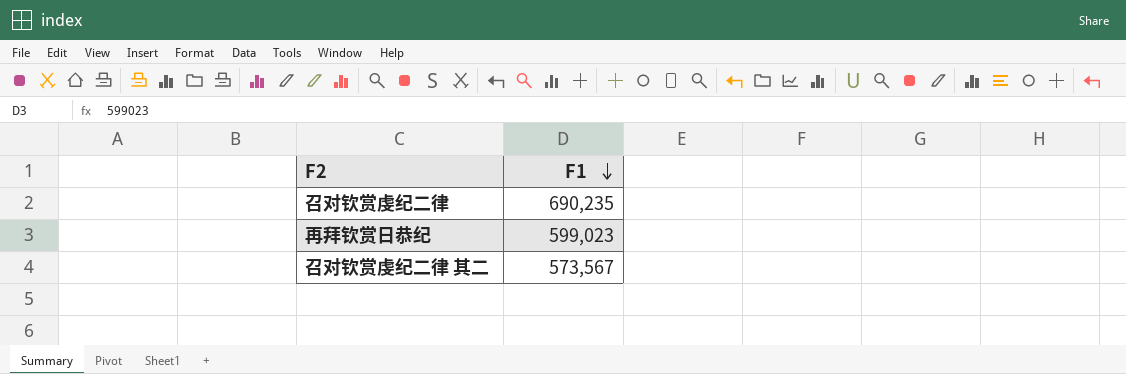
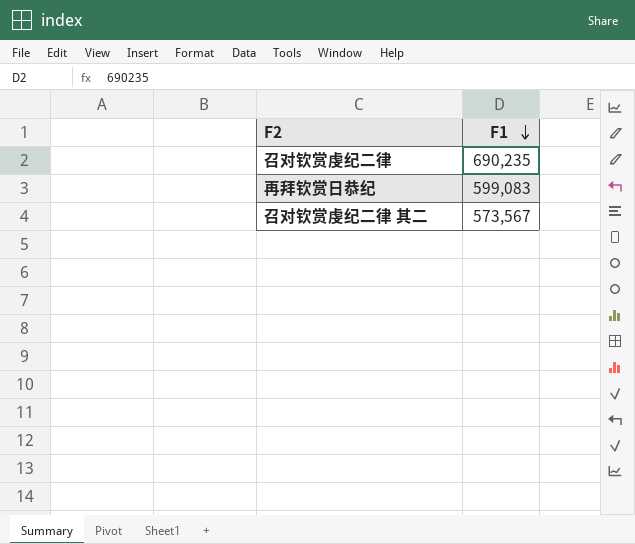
再拜钦赏日恭纪 | F1: 599,023 -> 599,083

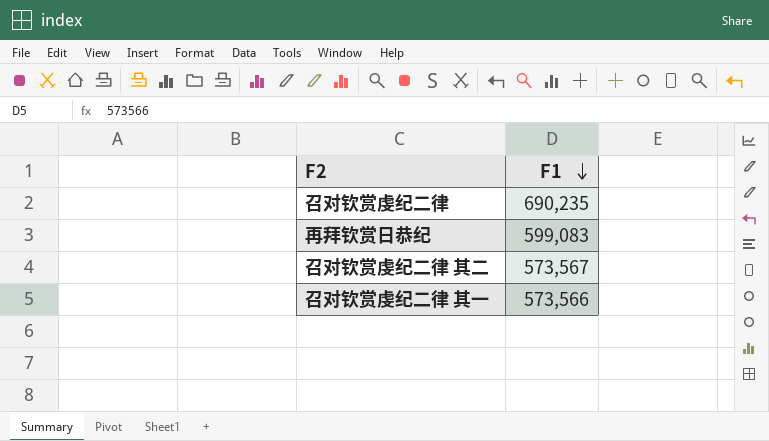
row 召对钦赏虔纪二律 其一: none -> 573,566

